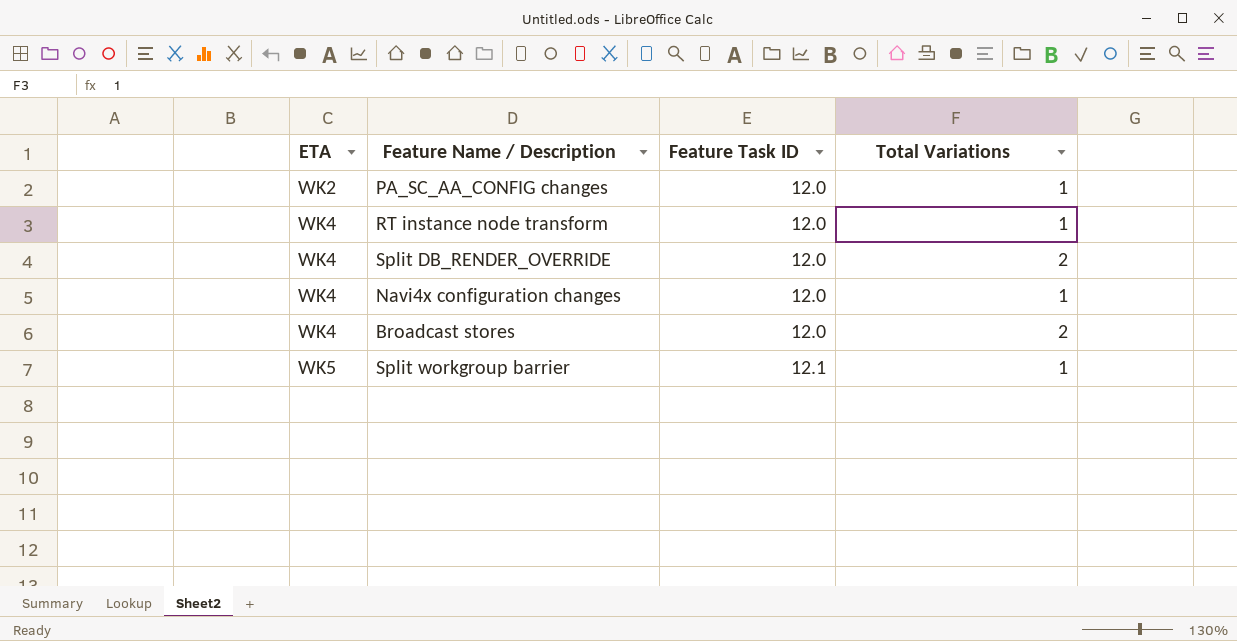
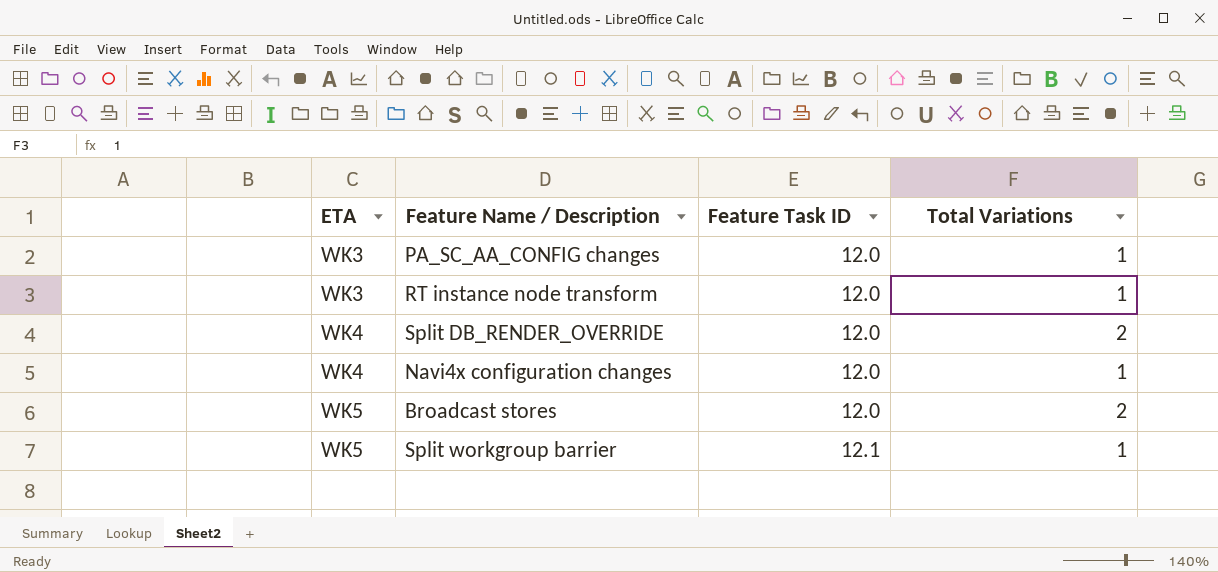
PA_SC_AA_CONFIG changes | ETA: WK2 -> WK3
RT instance node transform | ETA: WK4 -> WK3
Broadcast stores | ETA: WK4 -> WK5

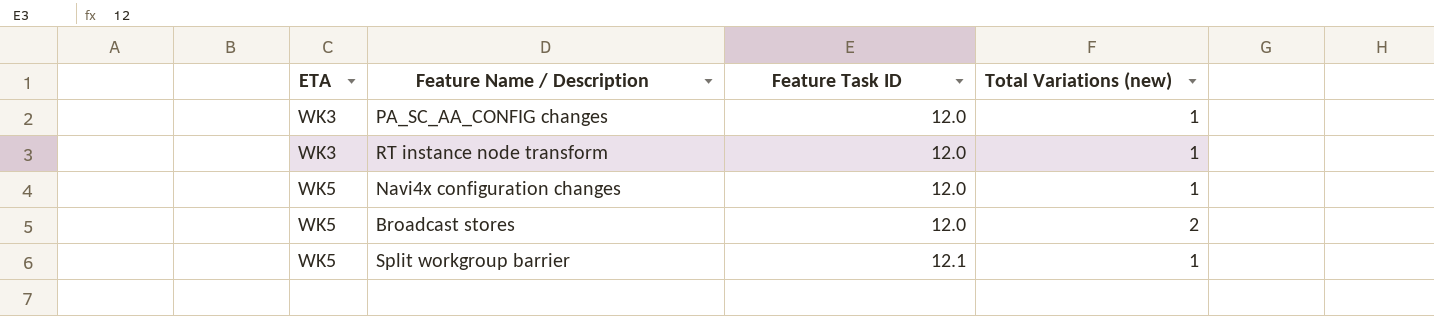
column name: Total Variations -> Total Variations (new)
row Split DB_RENDER_OVERRIDE: WK4 | 12.0 | 2 -> none
Navi4x configuration changes | ETA: WK4 -> WK5

